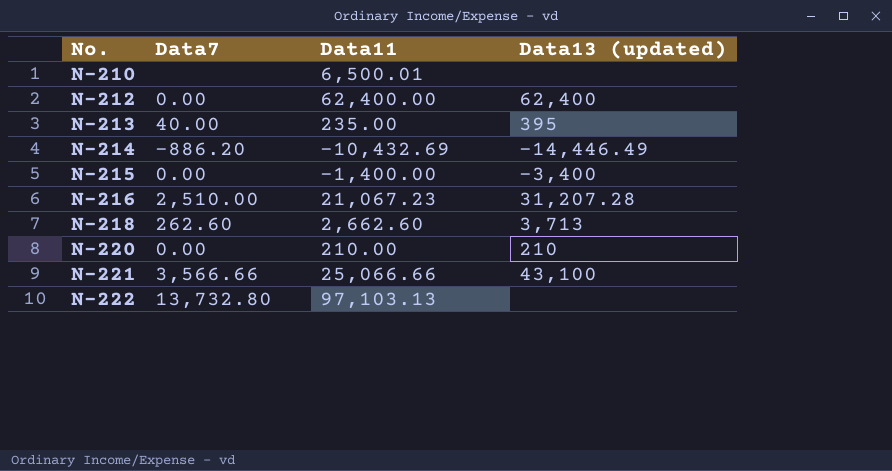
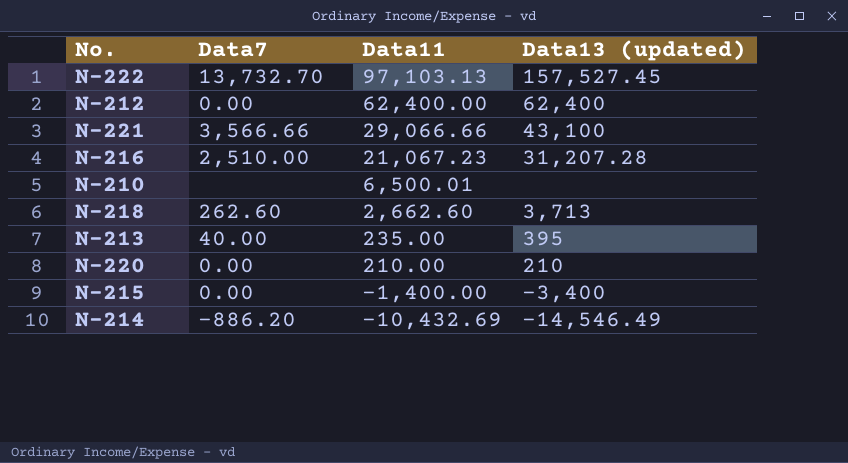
row order: No. ascending -> Data11 descending
N-222 | Data7: 13,732.80 -> 13,732.70
N-222 | Data13 (updated): none -> 157,527.45
N-221 | Data11: 25,066.66 -> 29,066.66
N-214 | Data13 (updated): -14,446.49 -> -14,546.49

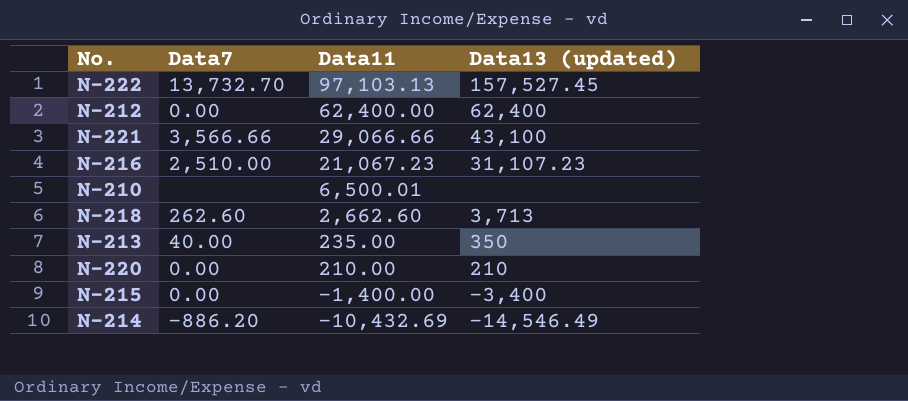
N-216 | Data13 (updated): 31,207.28 -> 31,107.23
N-213 | Data13 (updated): 395 -> 350

